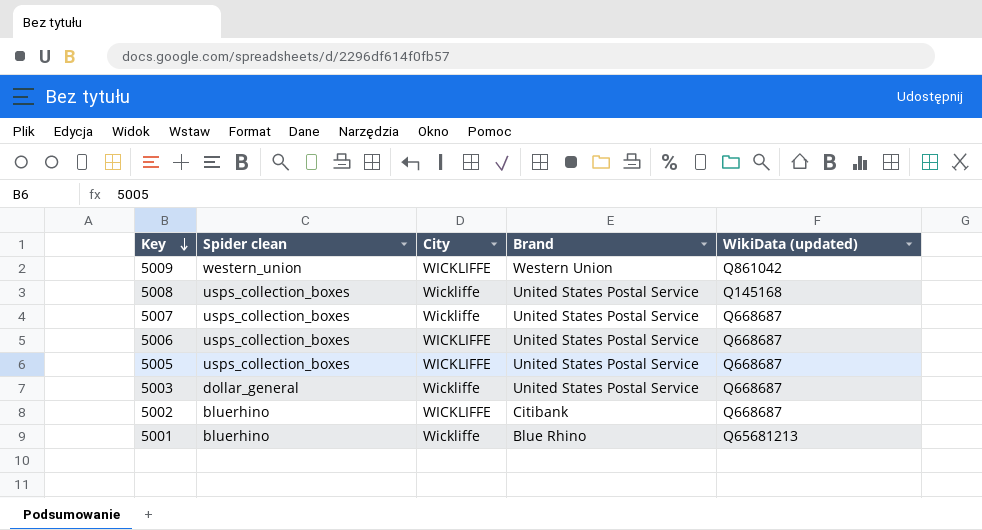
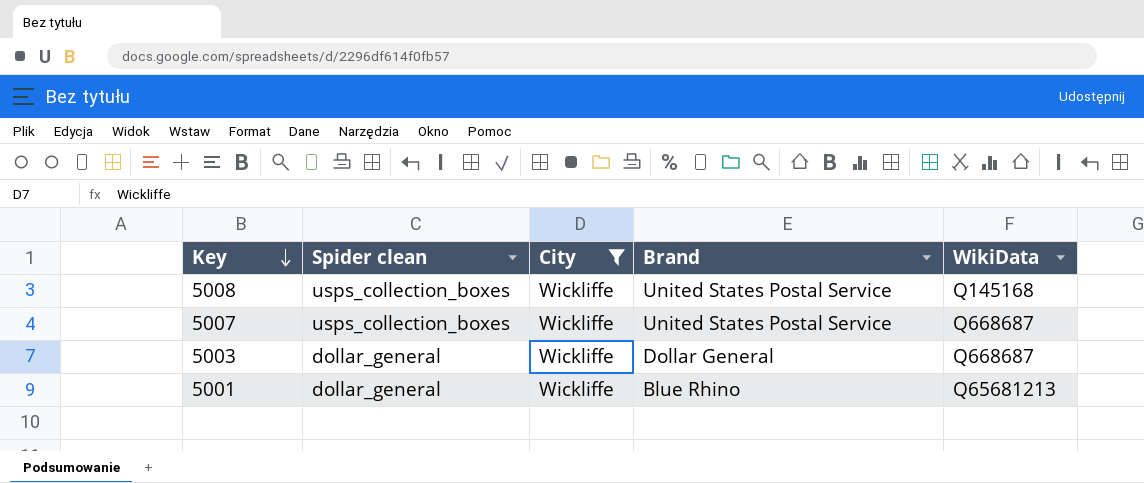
filter: none -> City = Wickliffe
column name: WikiData (updated) -> WikiData
5003 | Brand: United States Postal Service -> Dollar General
5001 | Spider clean: bluerhino -> dollar_general

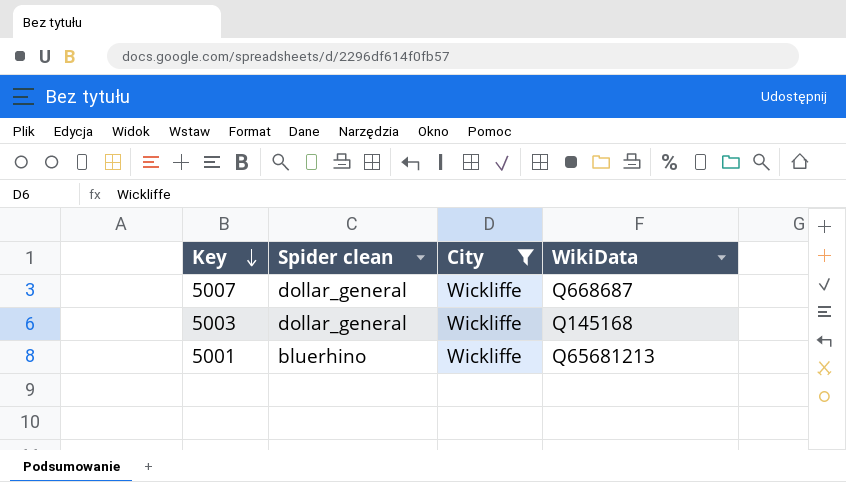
column Brand | position: 4 -> none
row 5008: usps_collection_boxes | Wickliffe | United States Postal Service | Q145168 -> none
5007 | Spider clean: usps_collection_boxes -> dollar_general
5003 | WikiData: Q668687 -> Q145168
5001 | Spider clean: dollar_general -> bluerhino

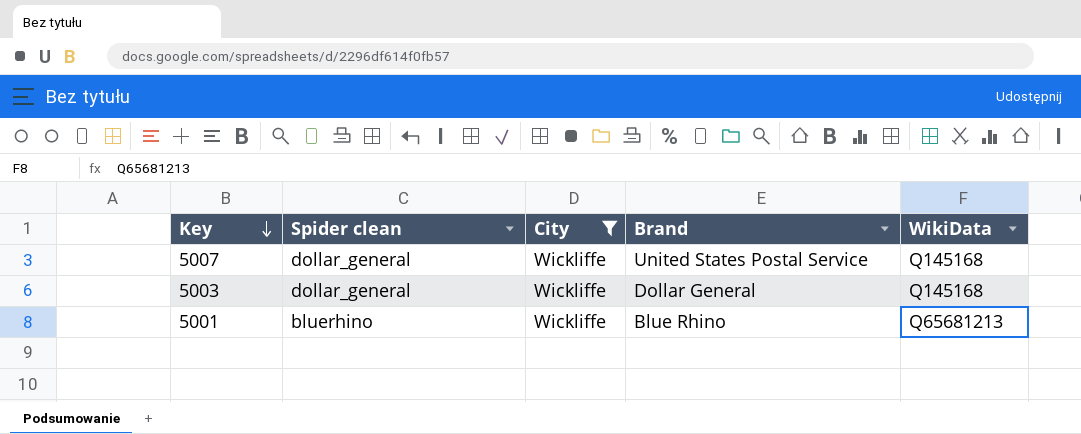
column Brand | position: none -> 4
5007 | WikiData: Q668687 -> Q145168

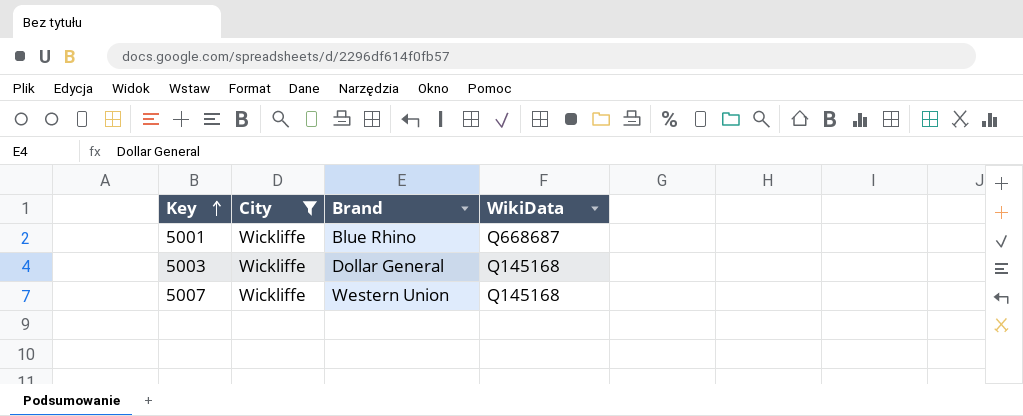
row order: Key descending -> Key ascending
column Spider clean | position: 2 -> none
5001 | WikiData: Q65681213 -> Q668687
5007 | Brand: United States Postal Service -> Western Union

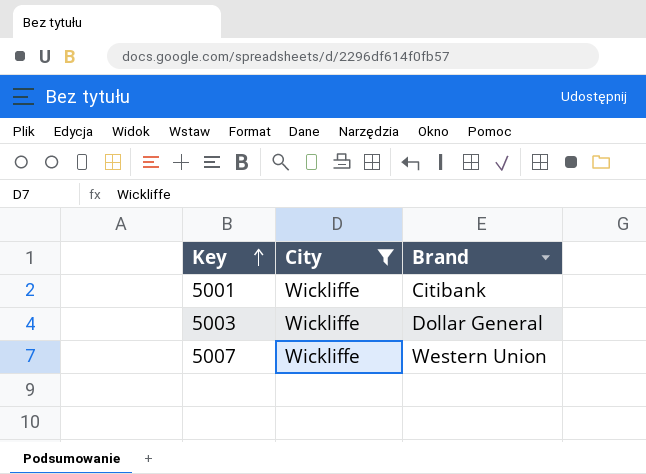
column WikiData | position: 4 -> none
5001 | Brand: Blue Rhino -> Citibank

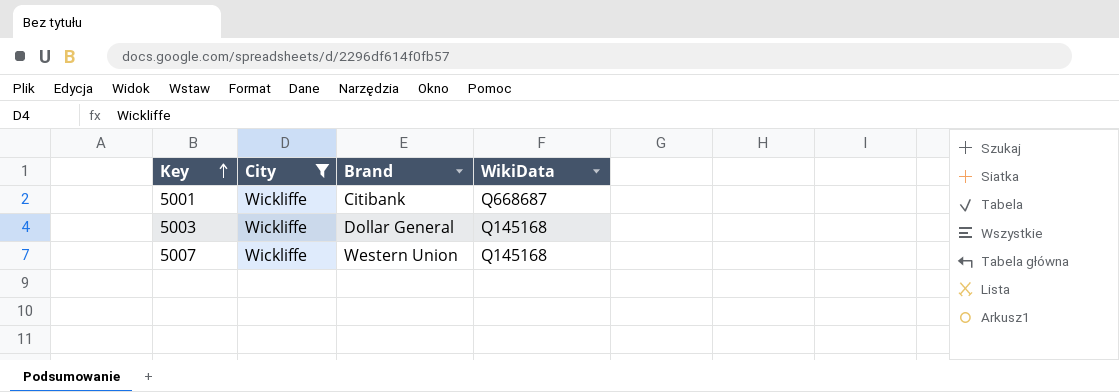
column WikiData | position: none -> 4

